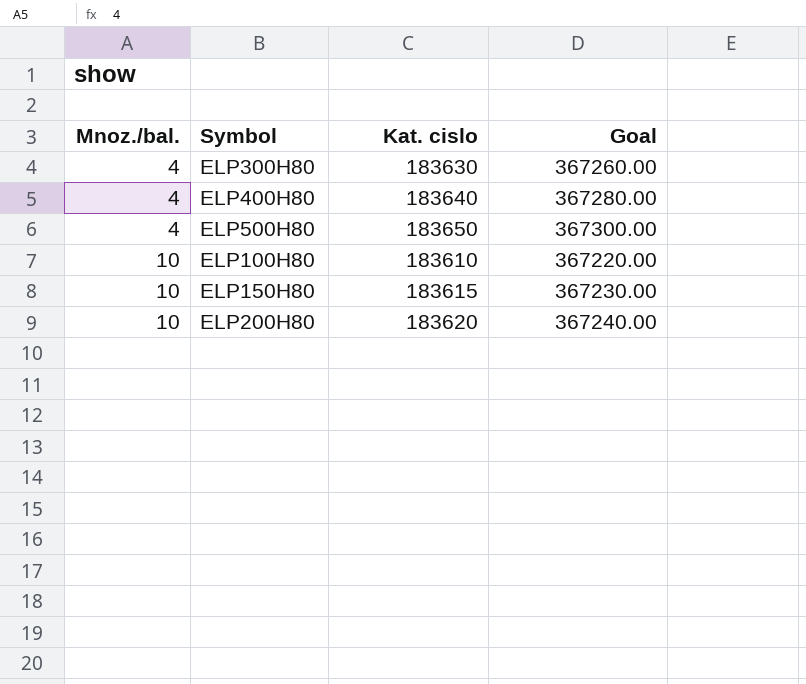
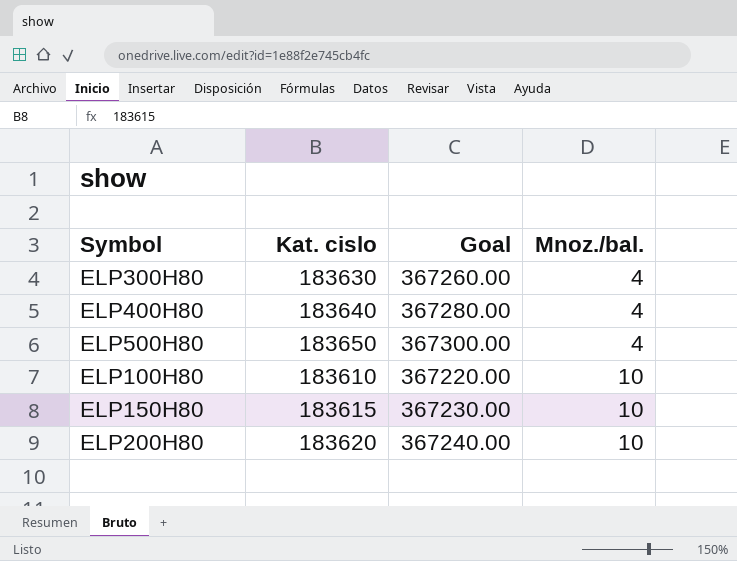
column Mnoz./bal. | position: 1 -> 4

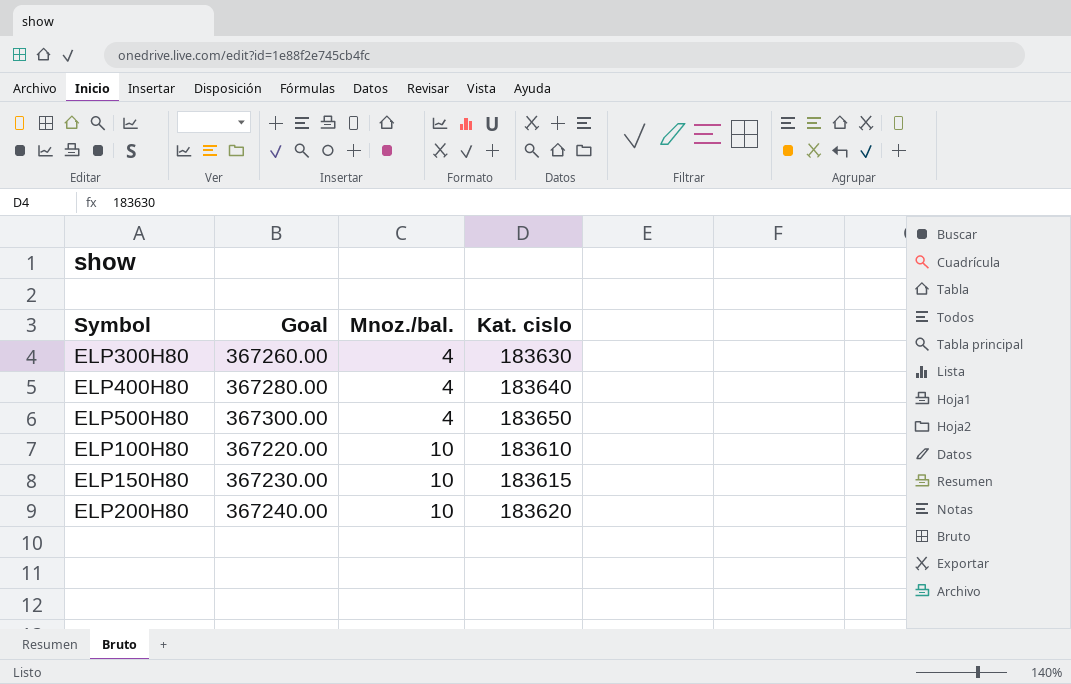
column Kat. cislo | position: 2 -> 4

